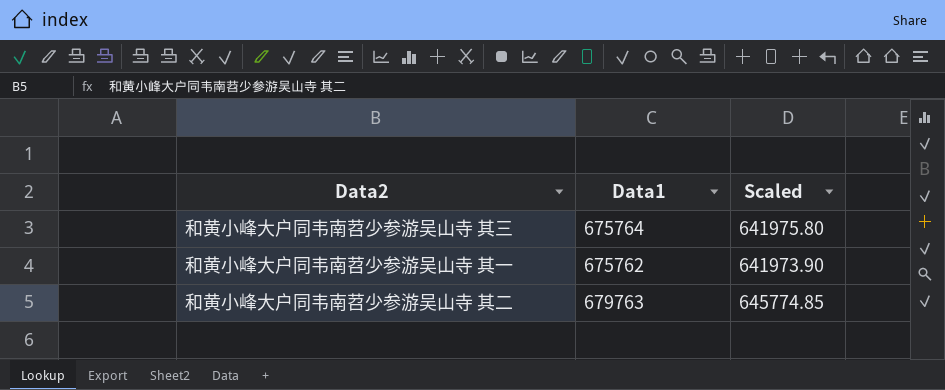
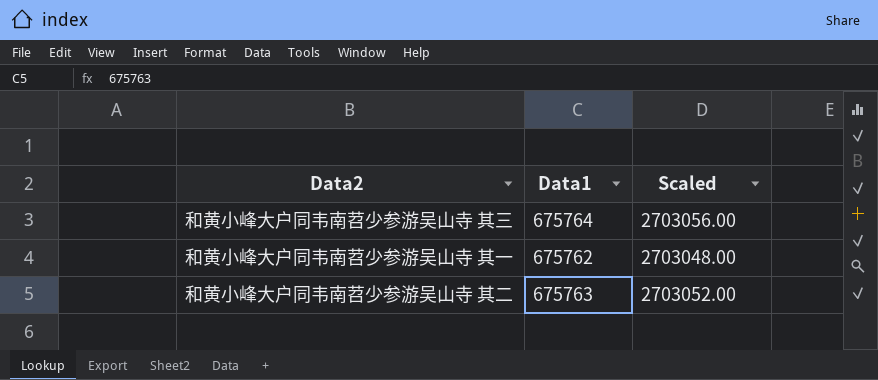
column Scaled | formula: [Data1] * 0.95 -> [Data1] * 4
和黄小峰大户同韦南苕少参游吴山寺 其二 | Data1: 679763 -> 675763

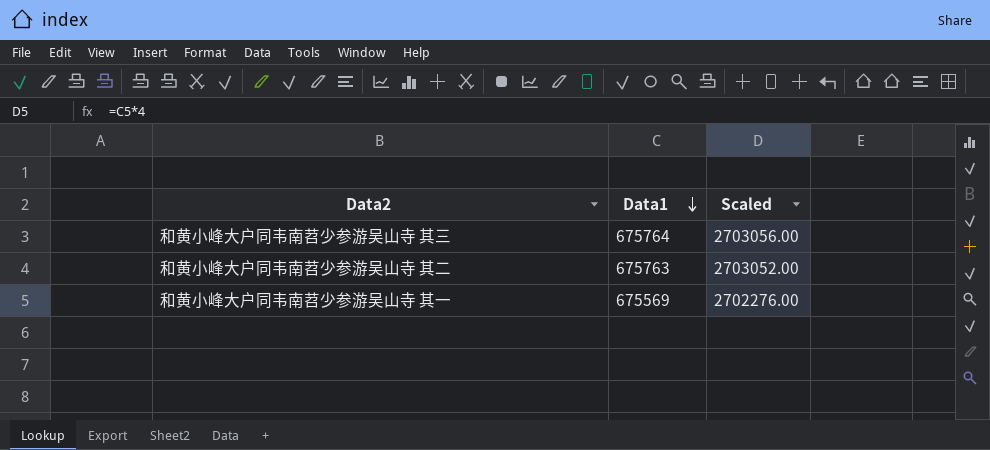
row order: none -> Data1 descending
和黄小峰大户同韦南苕少参游吴山寺 其一 | Data1: 675762 -> 675569
和黄小峰大户同韦南苕少参游吴山寺 其一 | Scaled: 2703048.00 -> 2702276.00

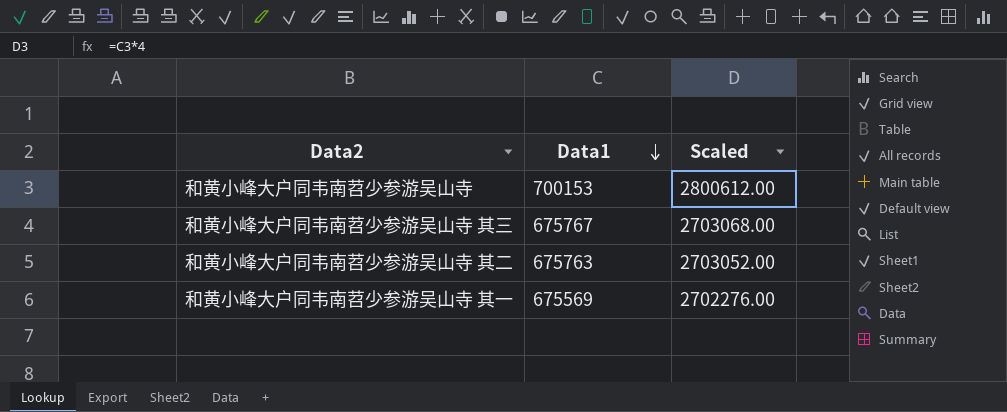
row 和黄小峰大户同韦南苕少参游吴山寺: none -> 700153 | 2800612.00
和黄小峰大户同韦南苕少参游吴山寺 其三 | Data1: 675764 -> 675767
和黄小峰大户同韦南苕少参游吴山寺 其三 | Scaled: 2703056.00 -> 2703068.00

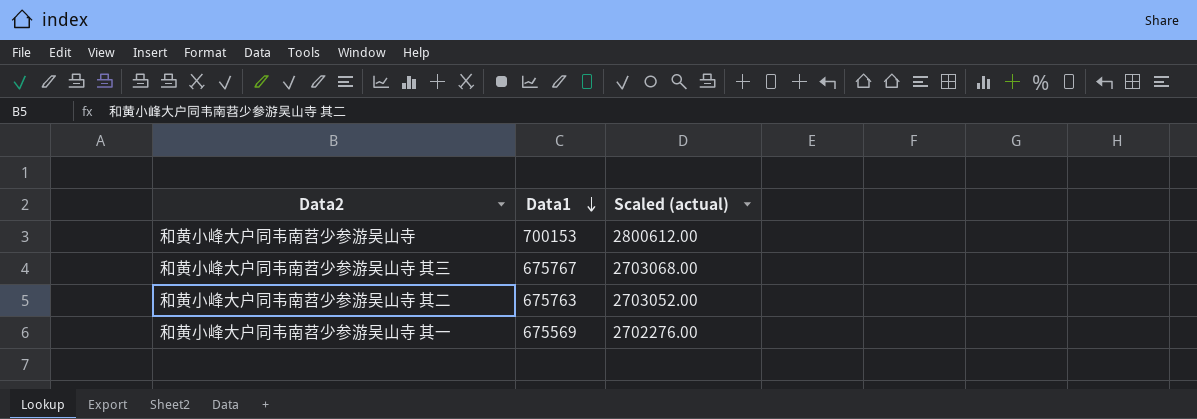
column name: Scaled -> Scaled (actual)

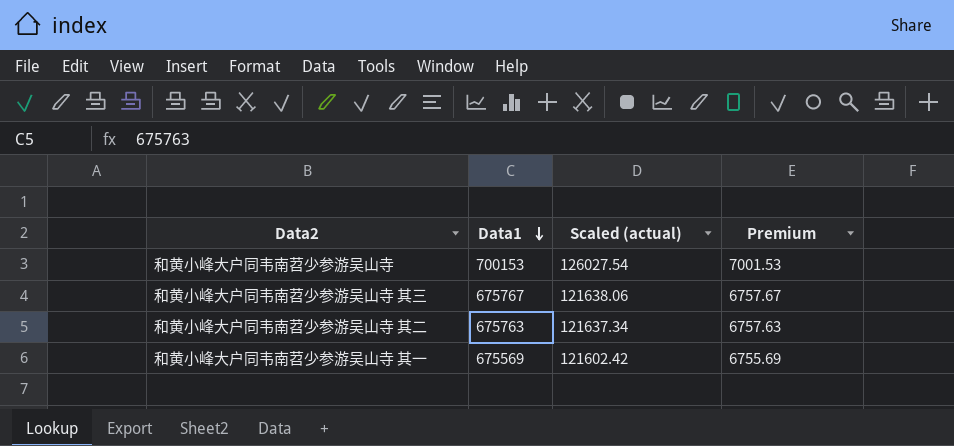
column Scaled (actual) | formula: [Data1] * 4 -> [Data1] * 0.18
column Premium | formula: none -> [Data1] * 0.01

